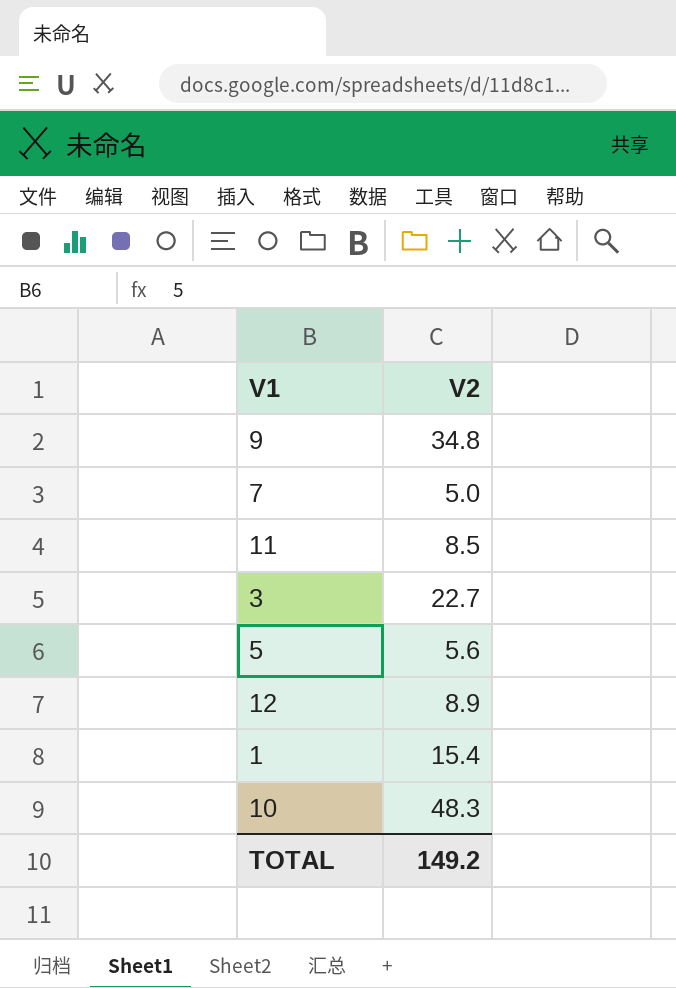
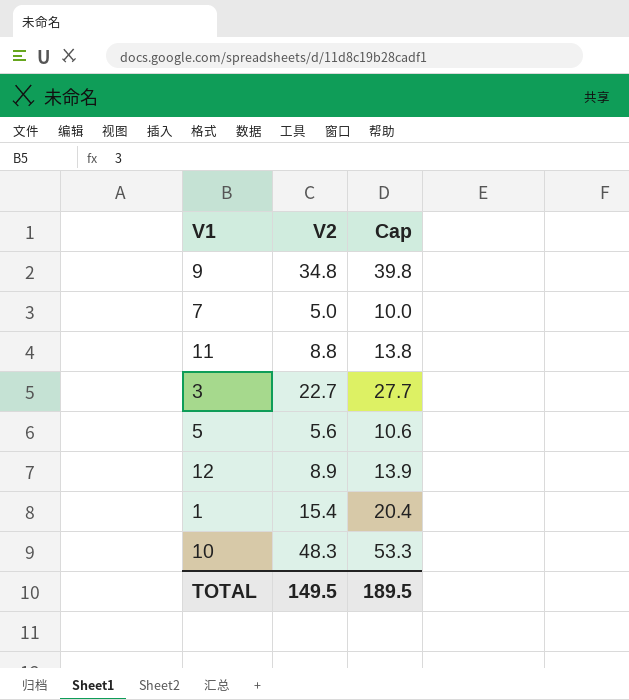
column Cap | formula: none -> [V2] + 5
11 | V2: 8.5 -> 8.8
TOTAL | V2: 149.2 -> 149.5

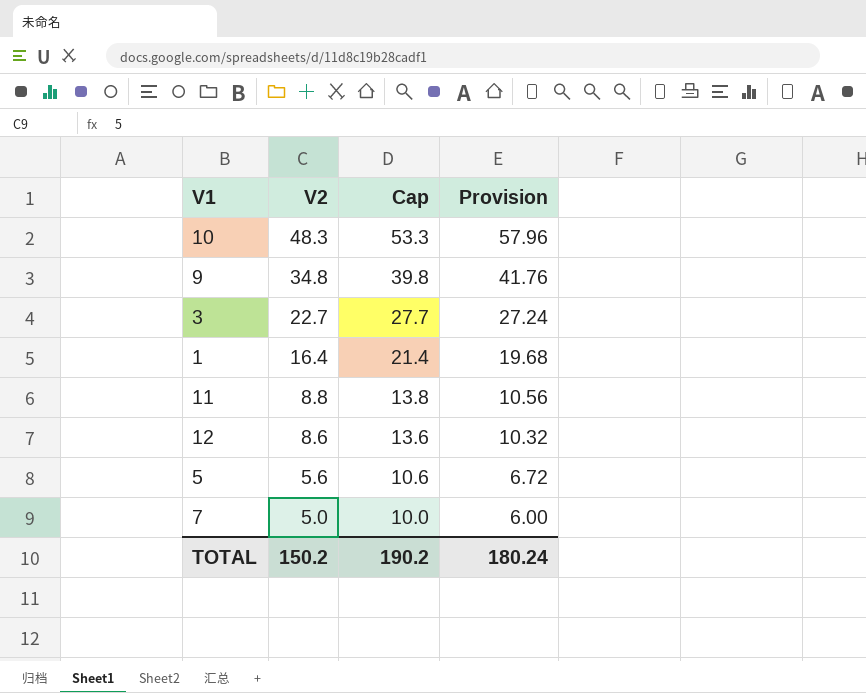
row order: none -> V2 descending
column Provision | formula: none -> [V2] * 1.2
1 | V2: 15.4 -> 16.4
1 | Cap: 20.4 -> 21.4
12 | V2: 8.9 -> 8.6
12 | Cap: 13.9 -> 13.6
TOTAL | V2: 149.5 -> 150.2
TOTAL | Cap: 189.5 -> 190.2

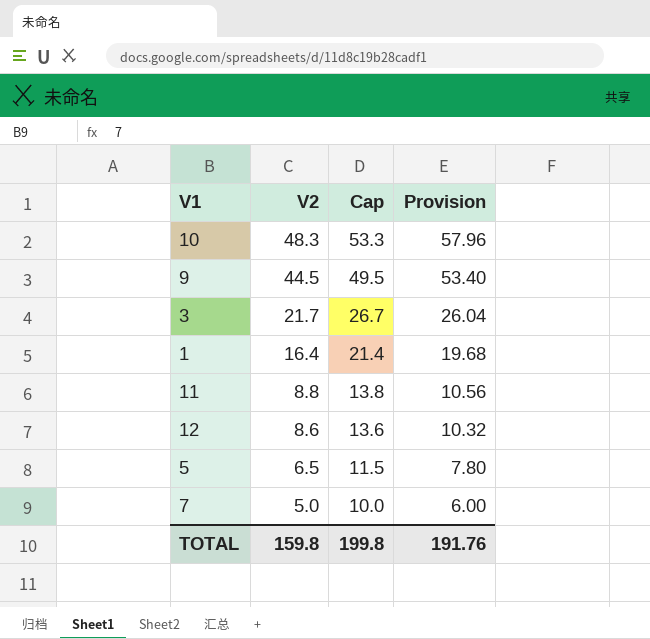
9 | V2: 34.8 -> 44.5
9 | Cap: 39.8 -> 49.5
9 | Provision: 41.76 -> 53.40
3 | V2: 22.7 -> 21.7
3 | Cap: 27.7 -> 26.7
3 | Provision: 27.24 -> 26.04
5 | V2: 5.6 -> 6.5
5 | Cap: 10.6 -> 11.5
5 | Provision: 6.72 -> 7.80
TOTAL | V2: 150.2 -> 159.8
TOTAL | Cap: 190.2 -> 199.8
TOTAL | Provision: 180.24 -> 191.76

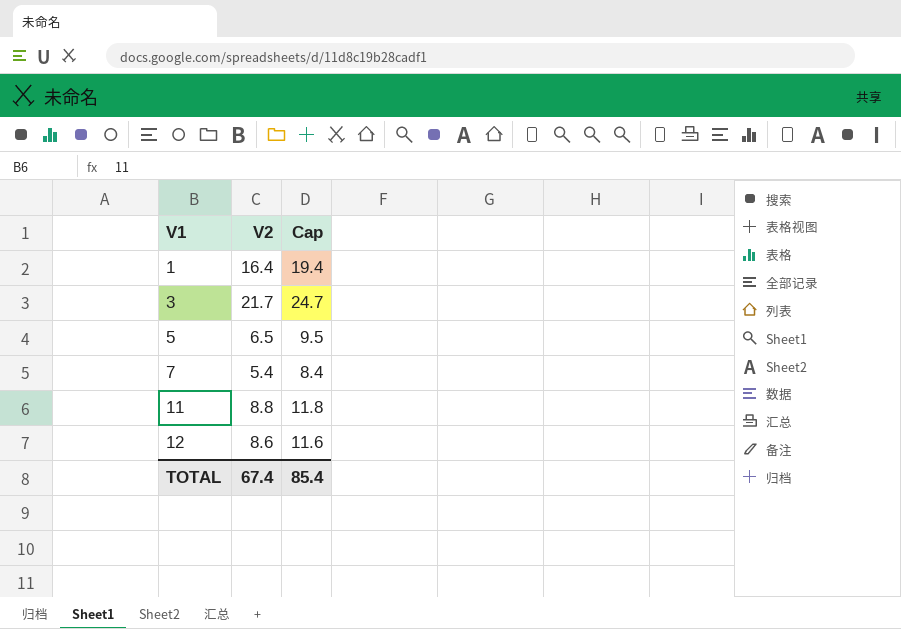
row order: V2 descending -> V1 ascending
column Provision | formula: [V2] * 1.2 -> none
column Cap | formula: [V2] + 5 -> [V2] + 3
row 10: 48.3 | 53.3 | 57.96 -> none
row 9: 44.5 | 49.5 | 53.40 -> none
7 | V2: 5.0 -> 5.4
TOTAL | V2: 159.8 -> 67.4
TOTAL | Cap: 199.8 -> 85.4

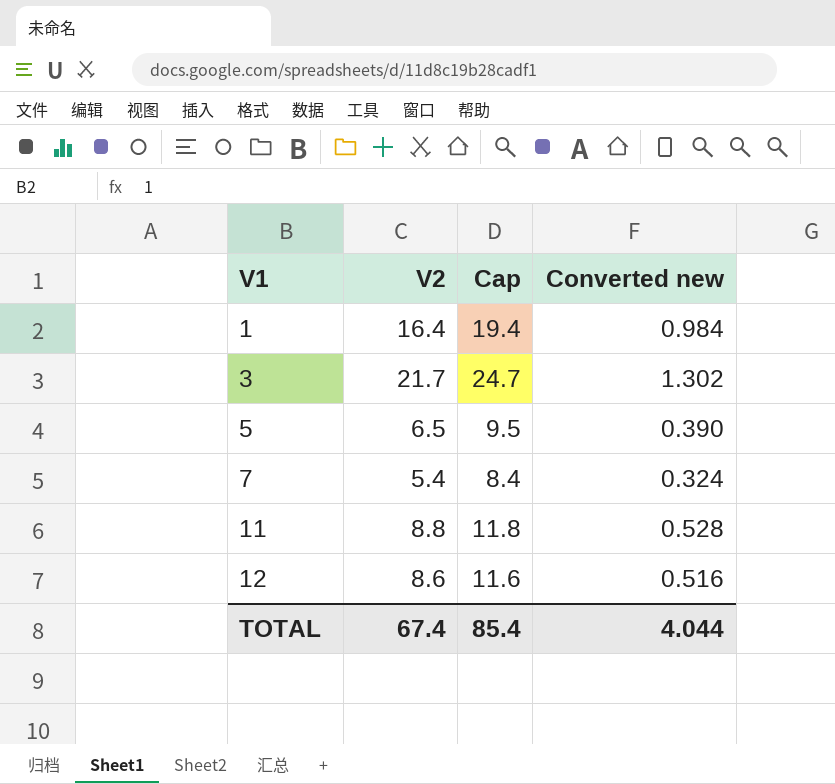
column Converted new | formula: none -> [V2] * 0.06

